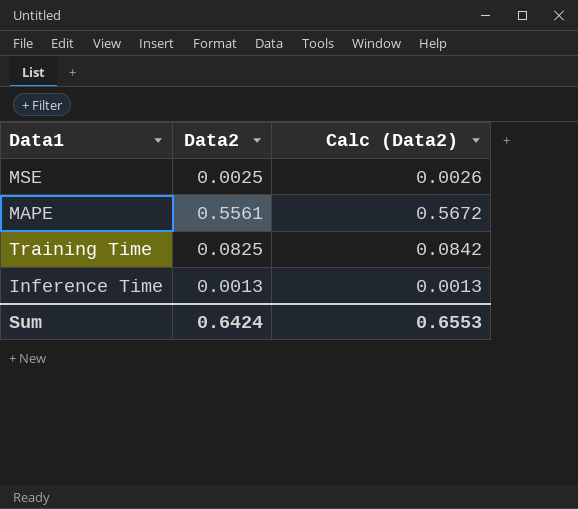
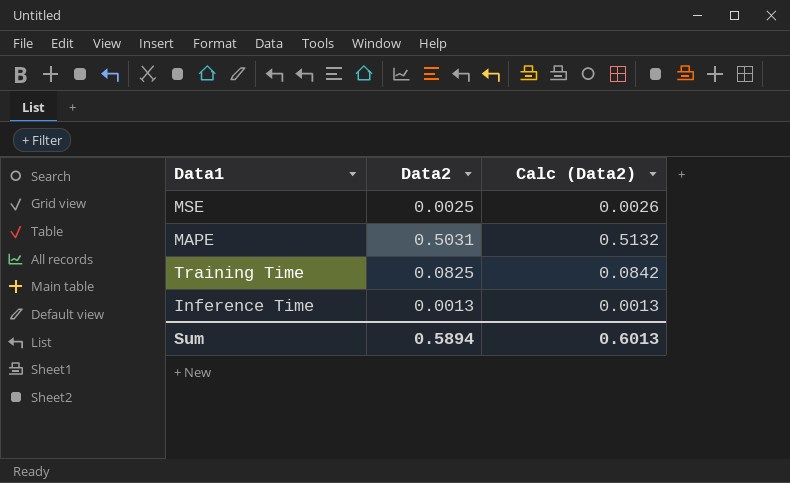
MAPE | Data2: 0.5561 -> 0.5031
MAPE | Calc (Data2): 0.5672 -> 0.5132
Sum | Data2: 0.6424 -> 0.5894
Sum | Calc (Data2): 0.6553 -> 0.6013

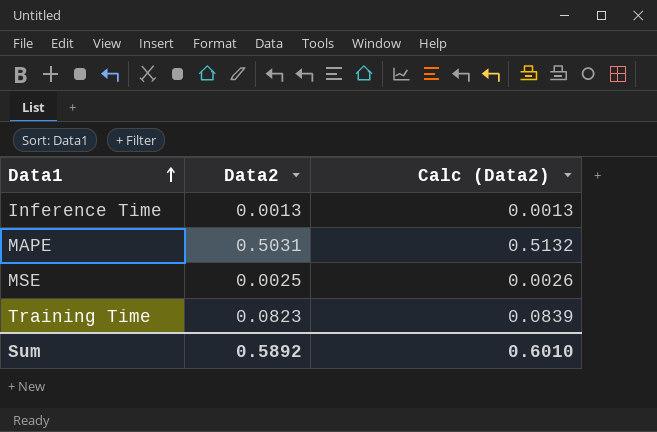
row order: none -> Data1 ascending
Training Time | Data2: 0.0825 -> 0.0823
Training Time | Calc (Data2): 0.0842 -> 0.0839
Sum | Data2: 0.5894 -> 0.5892
Sum | Calc (Data2): 0.6013 -> 0.6010

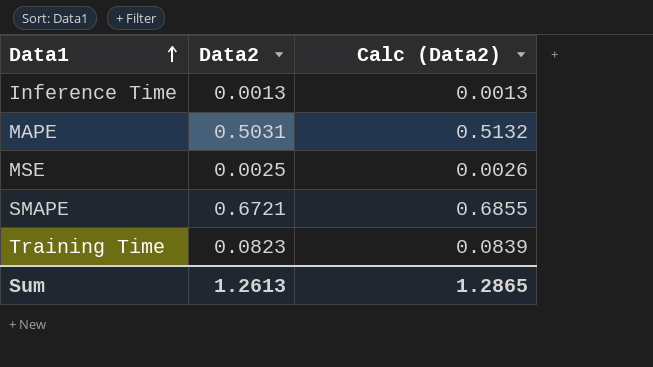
row SMAPE: none -> 0.6721 | 0.6855
Sum | Data2: 0.5892 -> 1.2613
Sum | Calc (Data2): 0.6010 -> 1.2865

